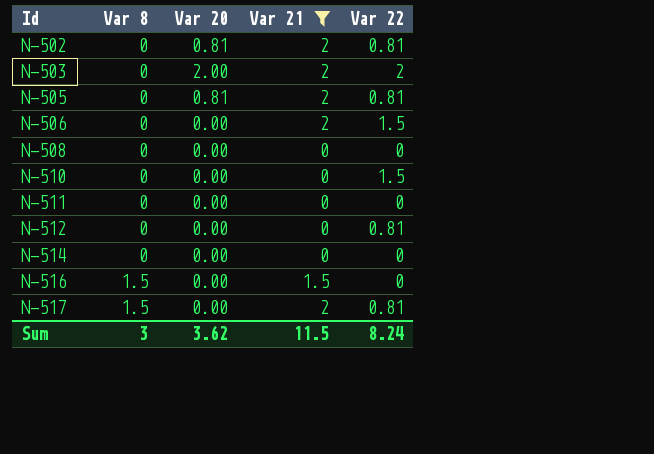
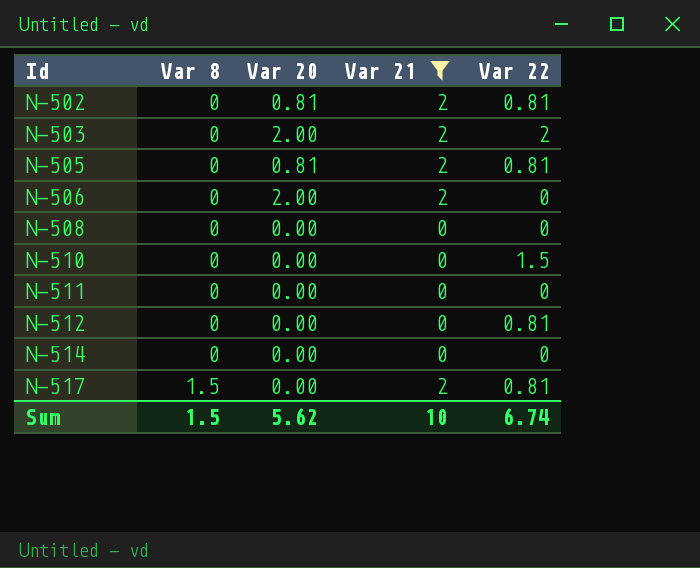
row N-516: 1.5 | 0.00 | 1.5 | 0 -> none
N-506 | Var 20: 0.00 -> 2.00
N-506 | Var 22: 1.5 -> 0
Sum | Var 8: 3 -> 1.5
Sum | Var 20: 3.62 -> 5.62
Sum | Var 21: 11.5 -> 10
Sum | Var 22: 8.24 -> 6.74

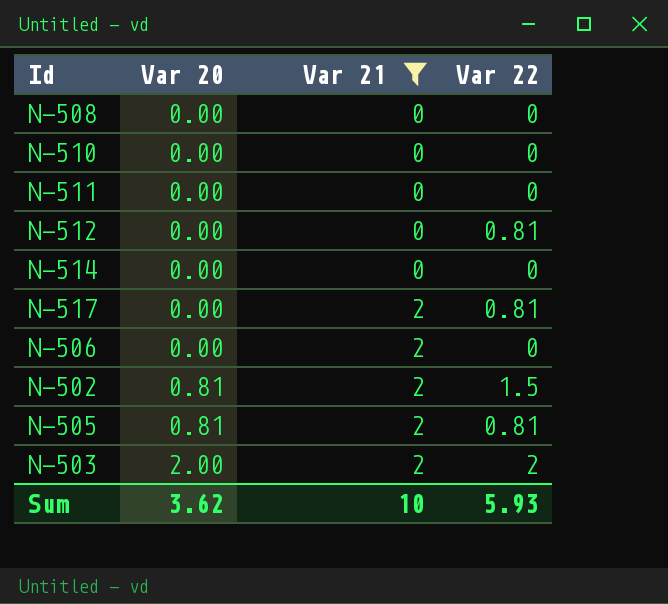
row order: Id ascending -> Var 20 ascending
column Var 8 | position: 2 -> none
N-510 | Var 22: 1.5 -> 0
N-506 | Var 20: 2.00 -> 0.00
N-502 | Var 22: 0.81 -> 1.5
Sum | Var 20: 5.62 -> 3.62
Sum | Var 22: 6.74 -> 5.93

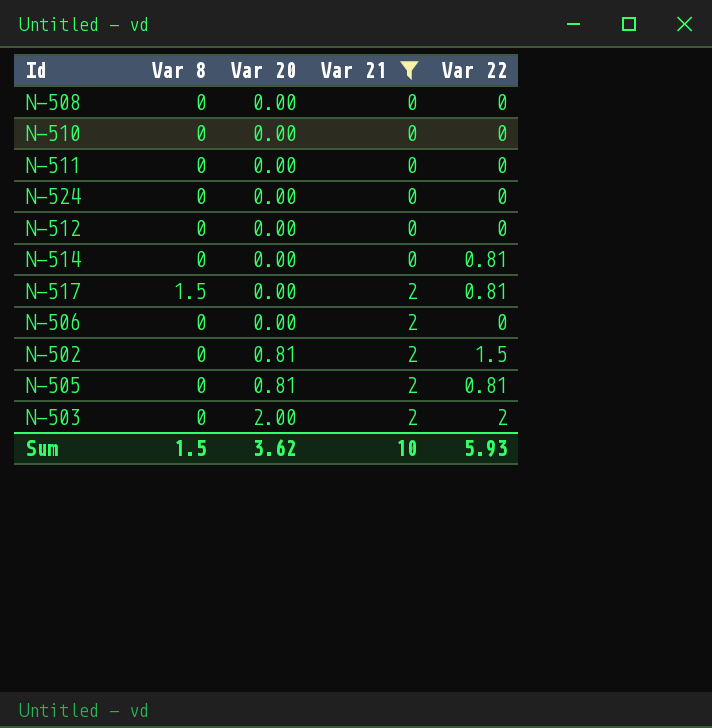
column Var 8 | position: none -> 2
row N-524: none -> 0 | 0.00 | 0 | 0
N-512 | Var 22: 0.81 -> 0
N-514 | Var 22: 0 -> 0.81

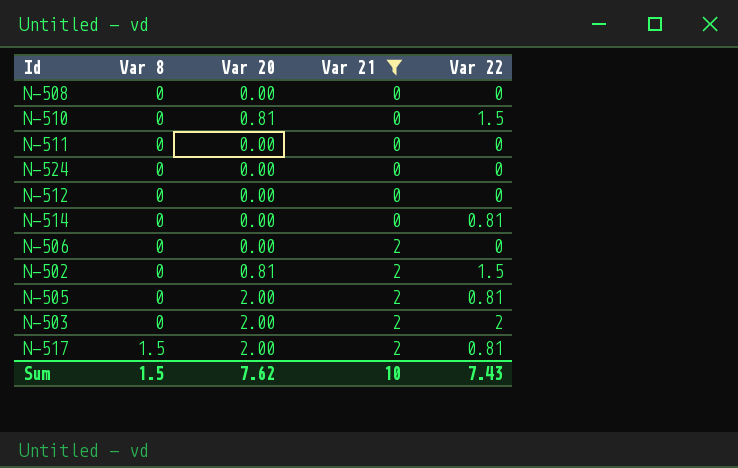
row order: Var 20 ascending -> Var 8 ascending
N-510 | Var 20: 0.00 -> 0.81
N-510 | Var 22: 0 -> 1.5
N-505 | Var 20: 0.81 -> 2.00
N-517 | Var 20: 0.00 -> 2.00
Sum | Var 20: 3.62 -> 7.62
Sum | Var 22: 5.93 -> 7.43

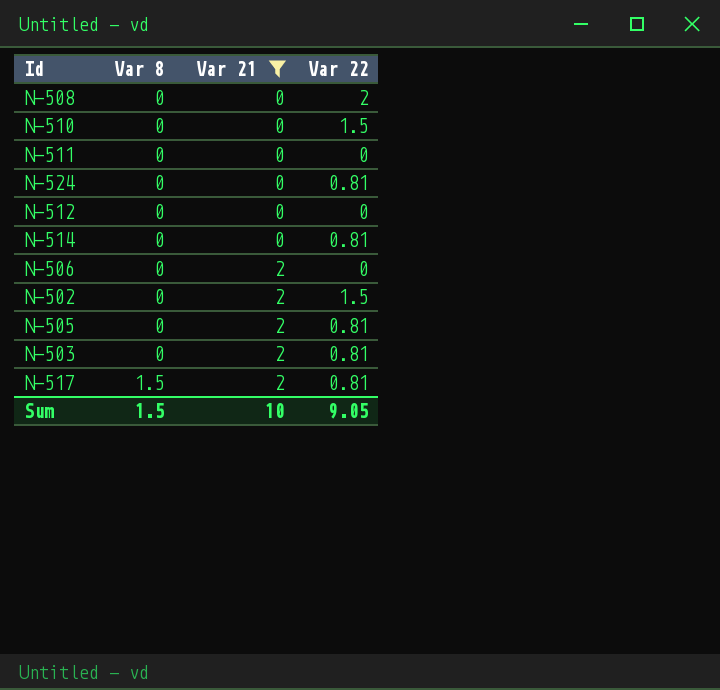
column Var 20 | position: 3 -> none
N-508 | Var 22: 0 -> 2
N-524 | Var 22: 0 -> 0.81
N-503 | Var 22: 2 -> 0.81
Sum | Var 22: 7.43 -> 9.05

